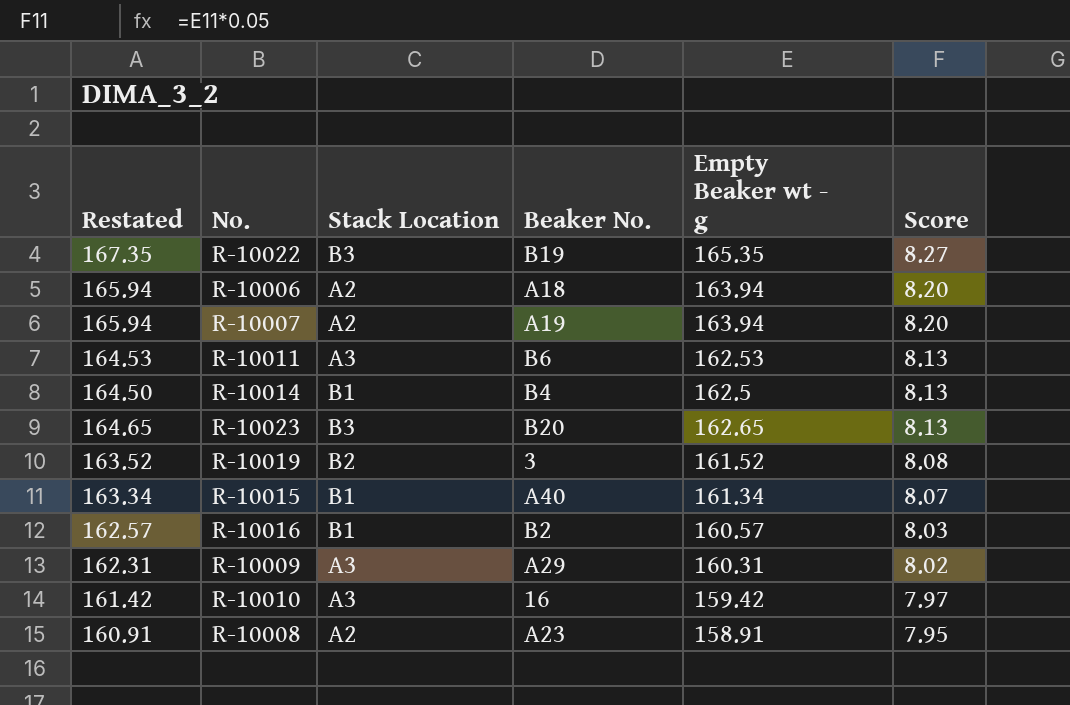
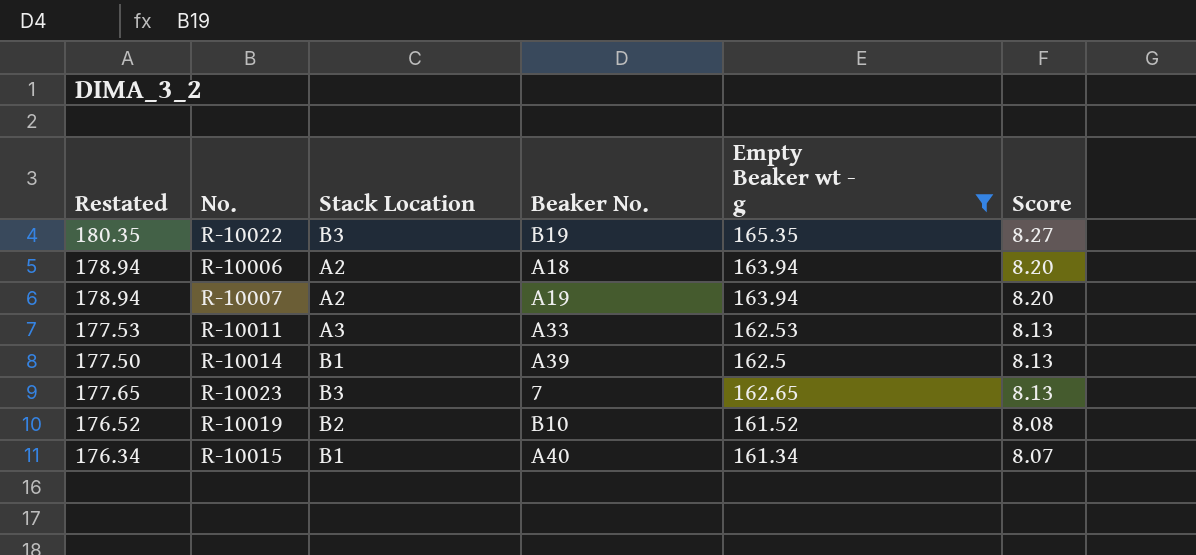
filter: none -> Empty Beaker wt - g >= 161.34
column Restated | formula: [Empty Beaker wt - g] + 2 -> [Empty Beaker wt - g] + 15
R-10011 | Beaker No.: B6 -> A33
R-10014 | Beaker No.: B4 -> A39
R-10023 | Beaker No.: B20 -> 7
R-10019 | Beaker No.: 3 -> B10

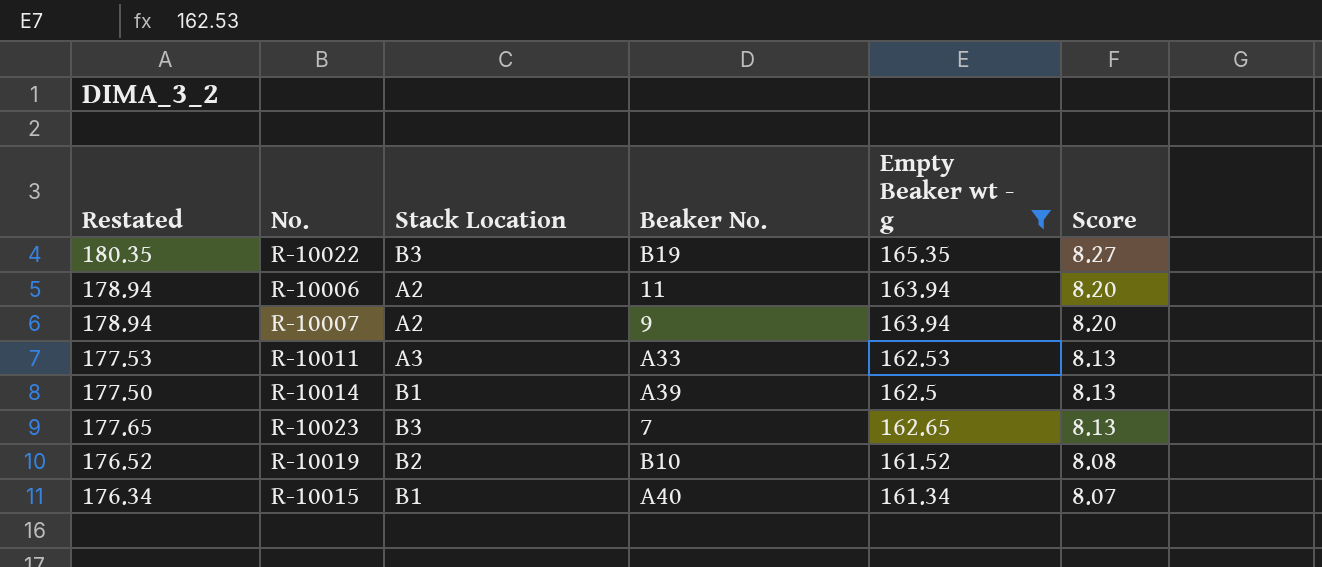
R-10006 | Beaker No.: A18 -> 11
R-10007 | Beaker No.: A19 -> 9

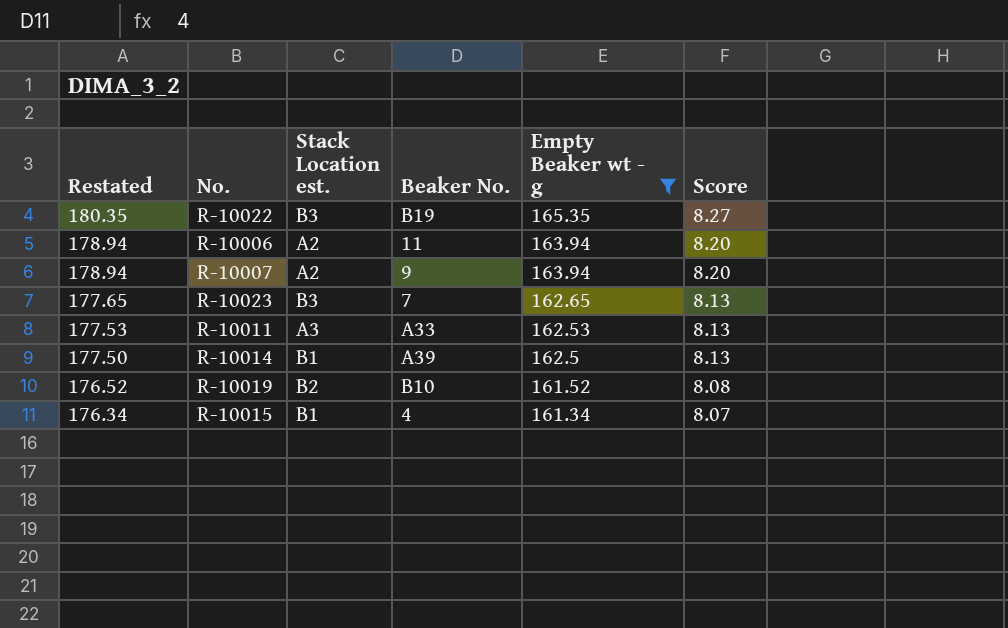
row order: Score descending -> Restated descending
column name: Stack Location -> Stack Location est.
R-10015 | Beaker No.: A40 -> 4

